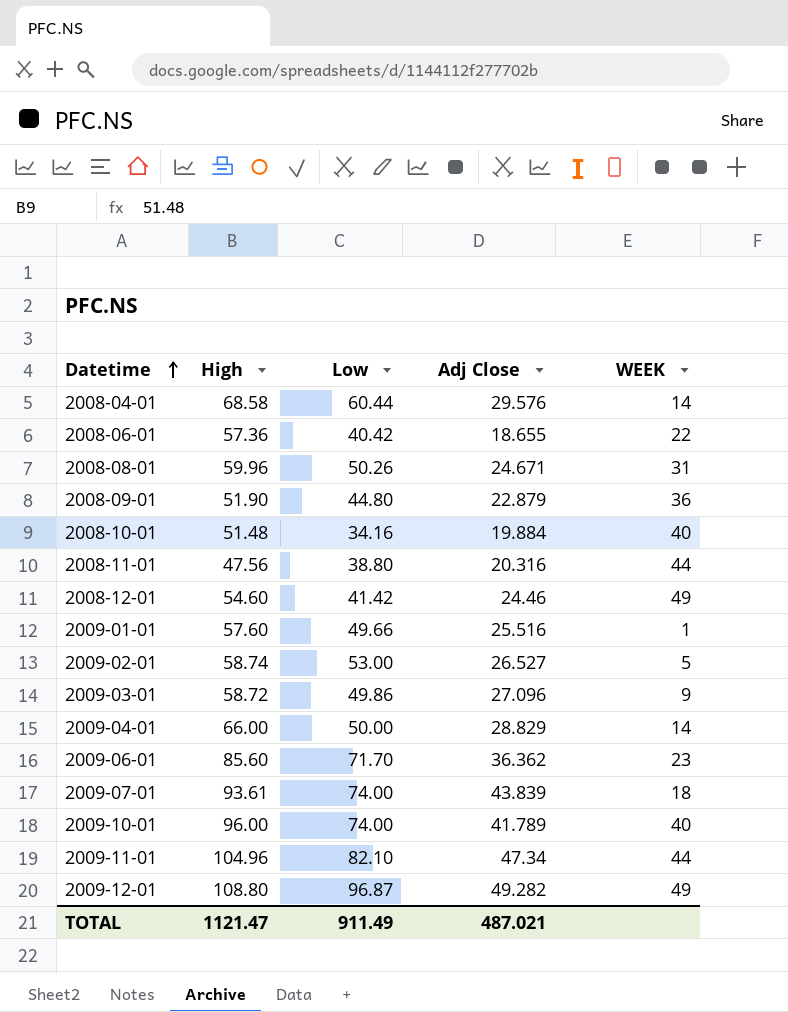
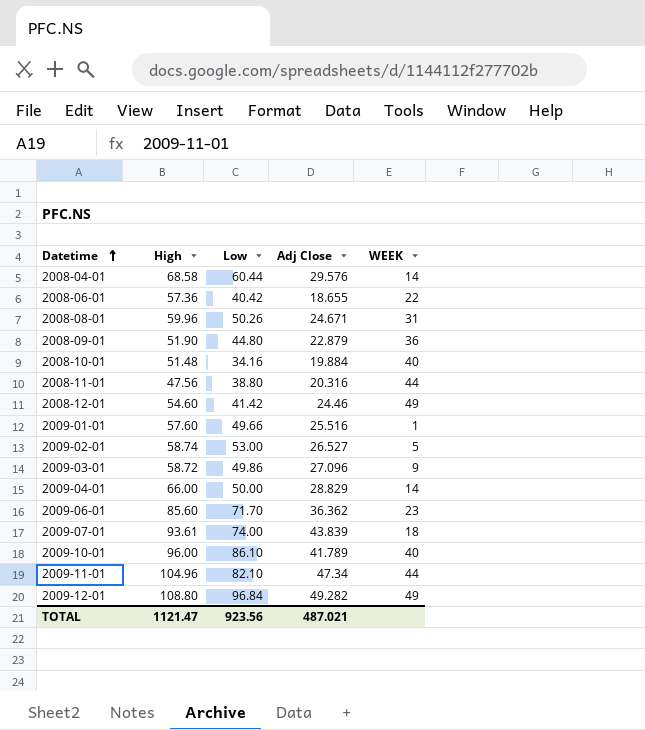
2009-10-01 | Low: 74.00 -> 86.10
2009-12-01 | Low: 96.87 -> 96.84
TOTAL | Low: 911.49 -> 923.56

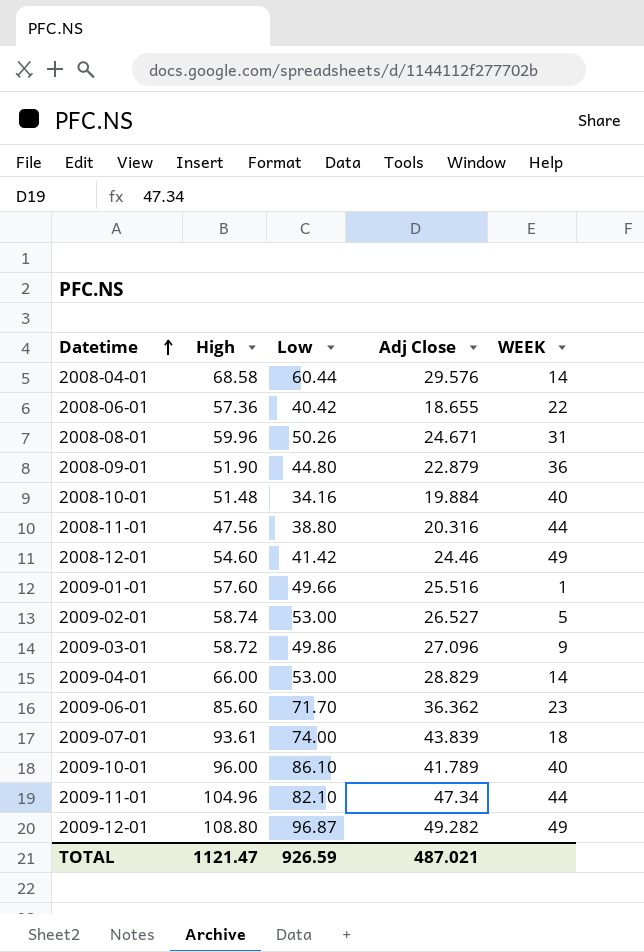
2009-04-01 | Low: 50.00 -> 53.00
2009-12-01 | Low: 96.84 -> 96.87
TOTAL | Low: 923.56 -> 926.59

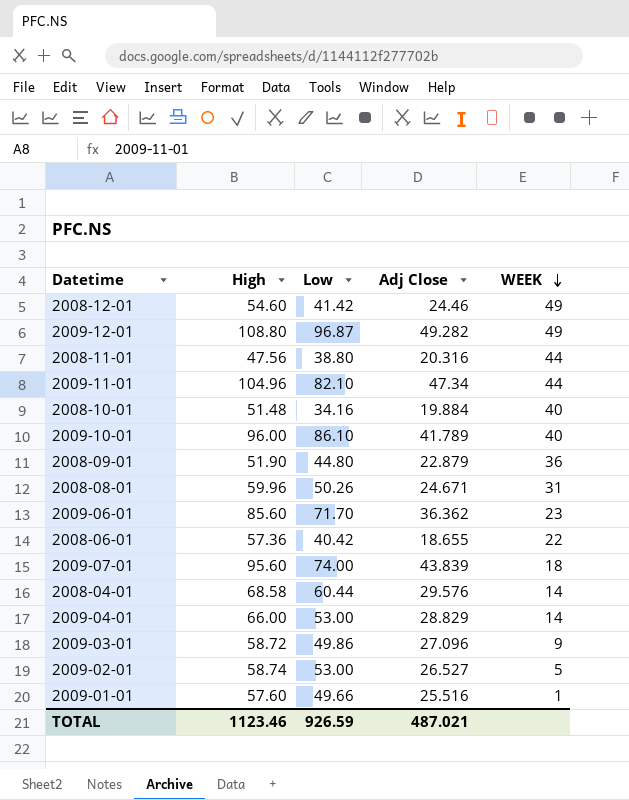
row order: Datetime ascending -> WEEK descending
2009-07-01 | High: 93.61 -> 95.60
TOTAL | High: 1121.47 -> 1123.46

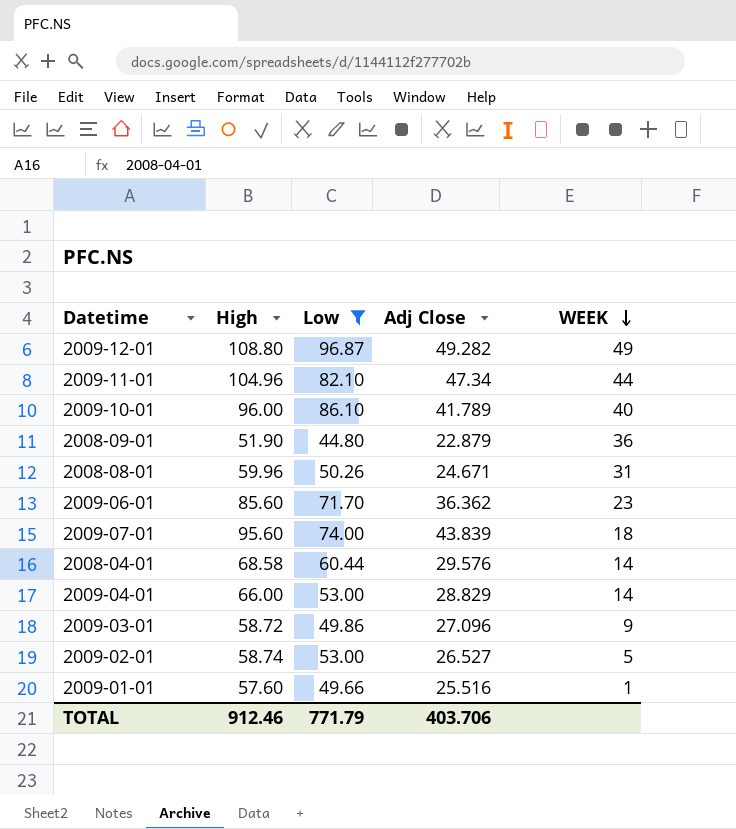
filter: none -> Low >= 44.80
TOTAL | High: 1123.46 -> 912.46
TOTAL | Low: 926.59 -> 771.79
TOTAL | Adj Close: 487.021 -> 403.706

